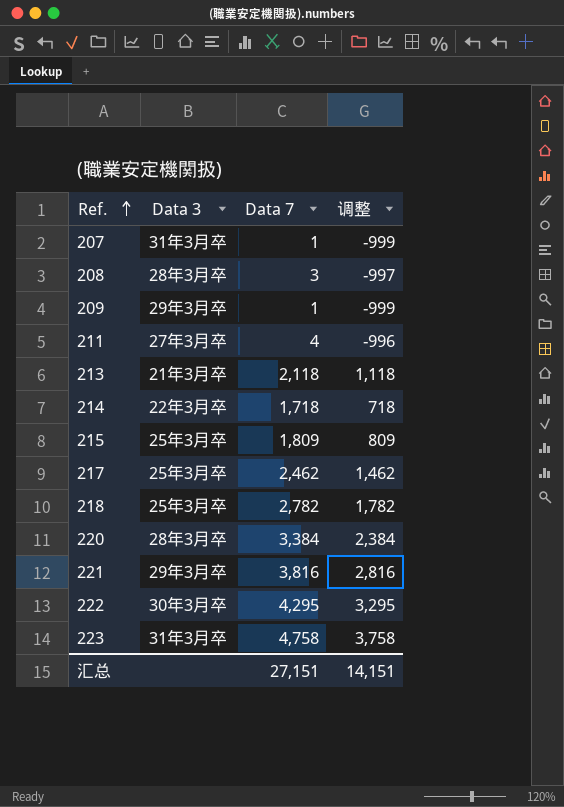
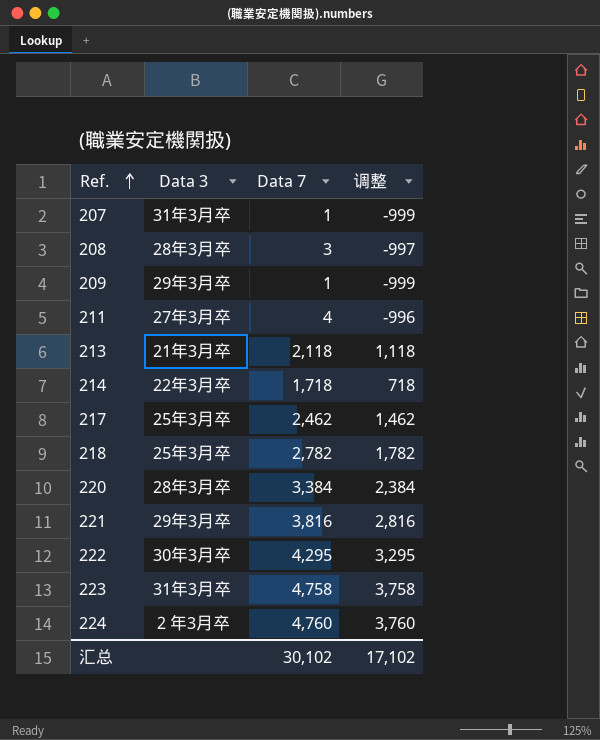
row 215: 25年3月卒 | 1,809 | 809 -> none
row 224: none -> ２年3月卒 | 4,760 | 3,760
汇总 | Data 7: 27,151 -> 30,102
汇总 | 调整: 14,151 -> 17,102

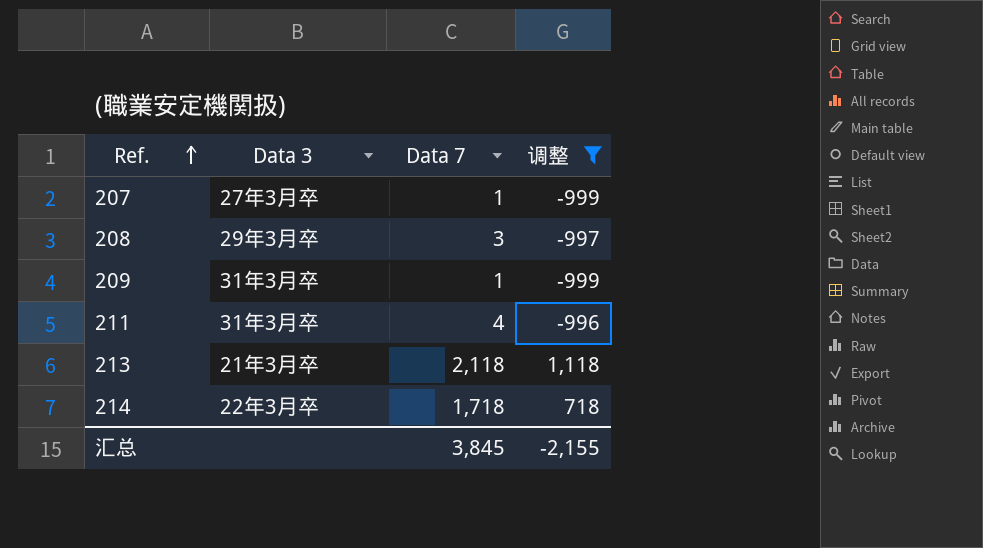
filter: none -> 调整 <= 1,118
207 | Data 3: 31年3月卒 -> 27年3月卒
208 | Data 3: 28年3月卒 -> 29年3月卒
209 | Data 3: 29年3月卒 -> 31年3月卒
211 | Data 3: 27年3月卒 -> 31年3月卒
汇总 | Data 7: 30,102 -> 3,845
汇总 | 调整: 17,102 -> -2,155

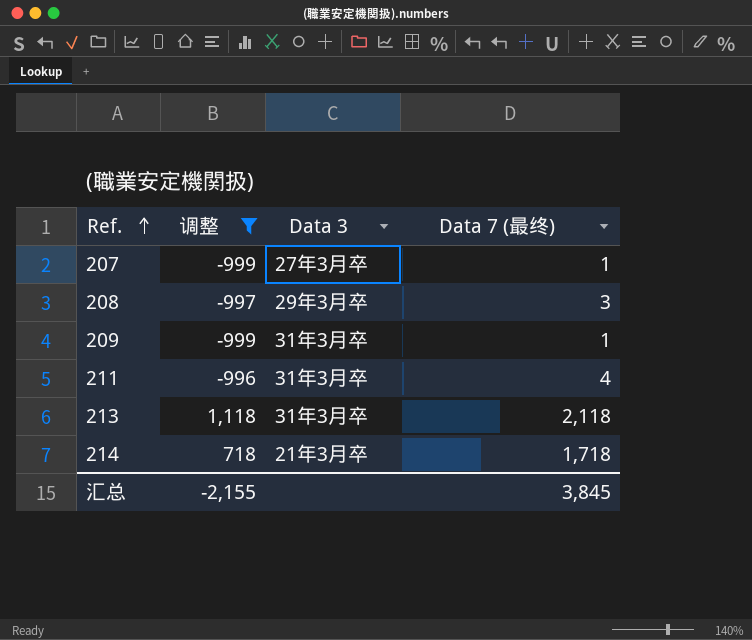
column 调整 | position: 4 -> 2
column name: Data 7 -> Data 7 (最终)
213 | Data 3: 21年3月卒 -> 31年3月卒
214 | Data 3: 22年3月卒 -> 21年3月卒

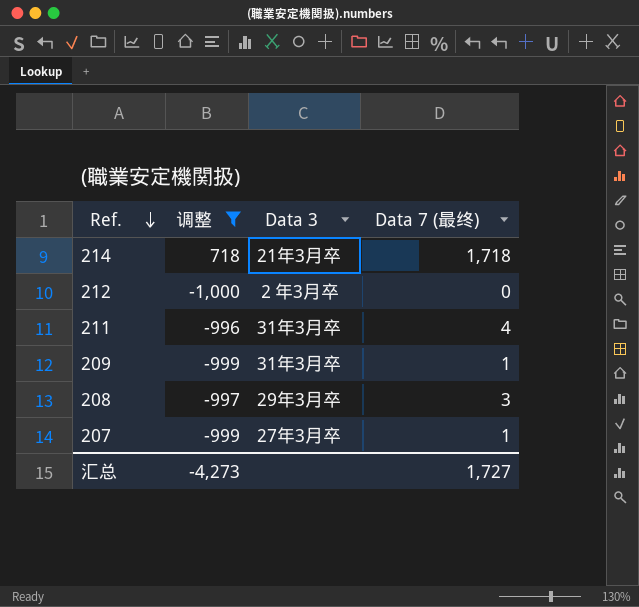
row order: Ref. ascending -> Ref. descending
row 213: 1,118 | 31年3月卒 | 2,118 -> none
row 212: none -> -1,000 | ２年3月卒 | 0
汇总 | 调整: -2,155 -> -4,273
汇总 | Data 7 (最终): 3,845 -> 1,727

